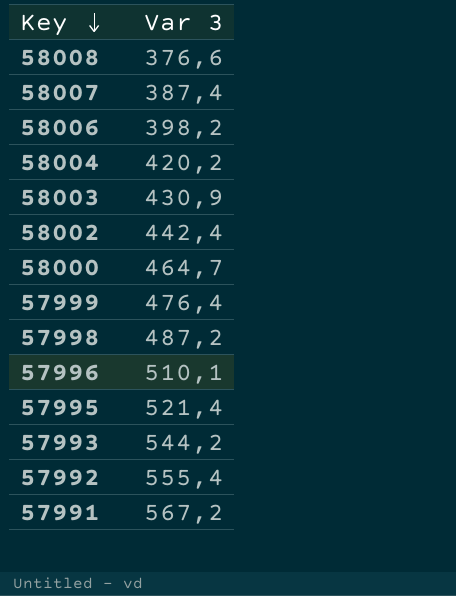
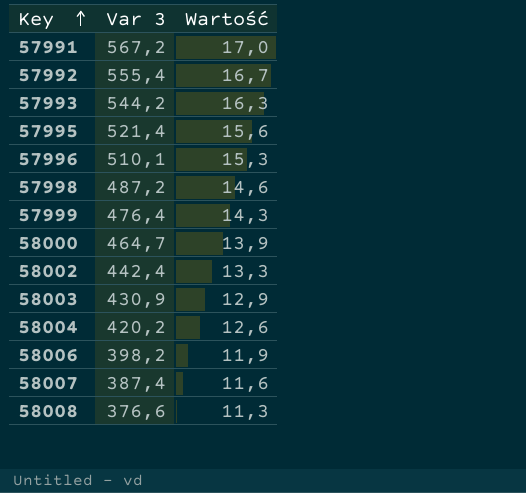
row order: Key descending -> Key ascending
column Wartość | formula: none -> [Var 3] * 0,03

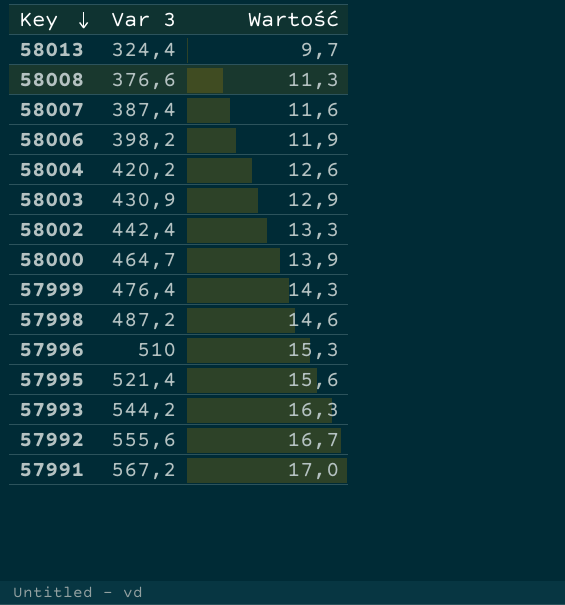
row order: Key ascending -> Key descending
row 58013: none -> 324,4 | 9,7
57996 | Var 3: 510,1 -> 510
57992 | Var 3: 555,4 -> 555,6

